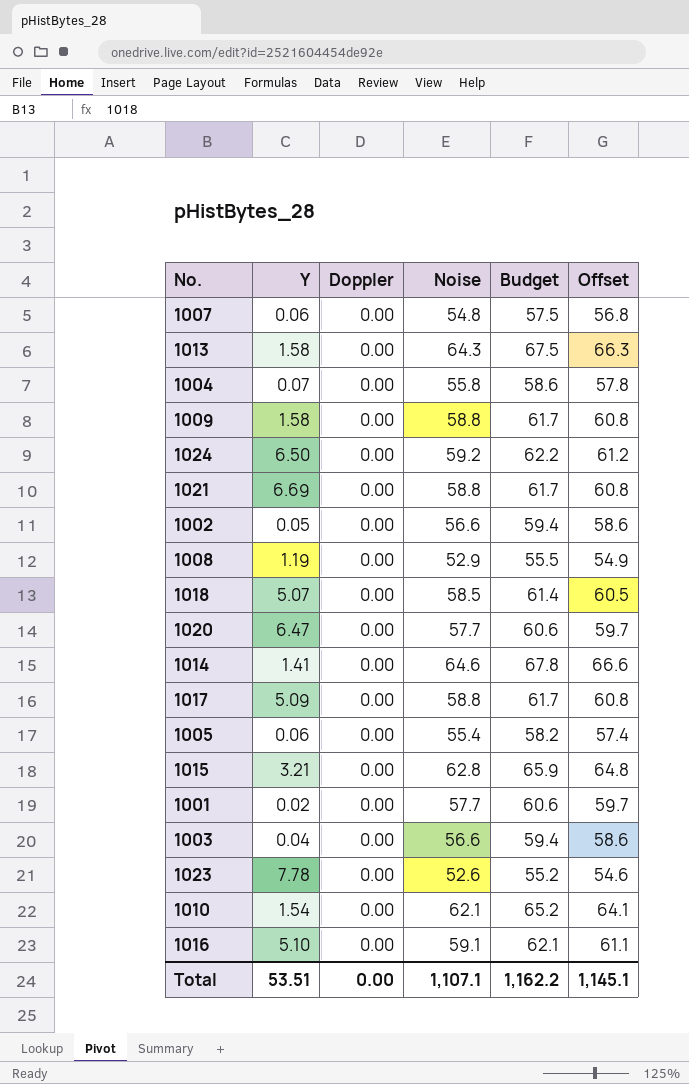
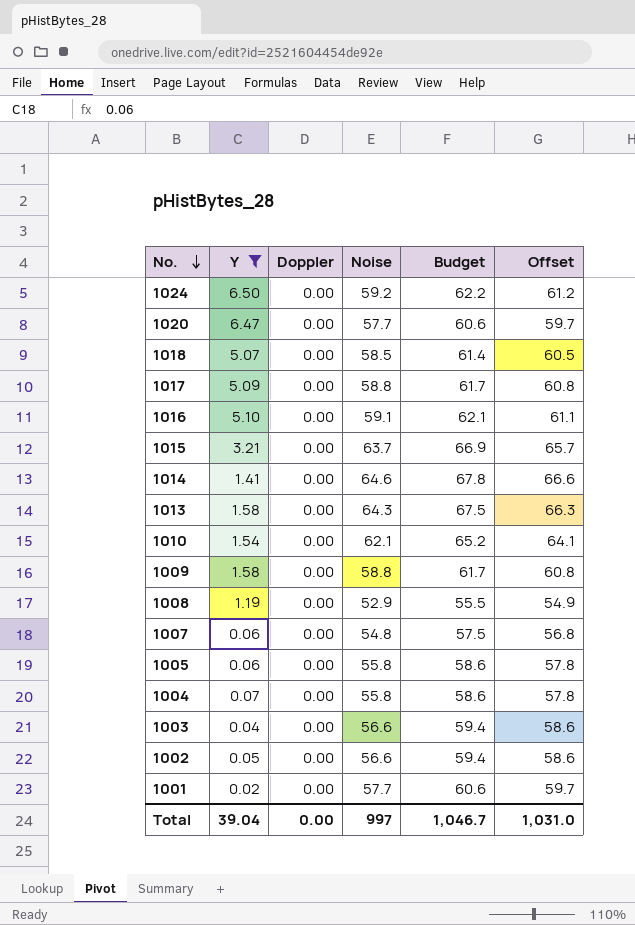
filter: none -> Y <= 6.50
row order: none -> No. descending
1015 | Noise: 62.8 -> 63.7
1015 | Budget: 65.9 -> 66.9
1015 | Offset: 64.8 -> 65.7
1005 | Noise: 55.4 -> 55.8
1005 | Budget: 58.2 -> 58.6
1005 | Offset: 57.4 -> 57.8
Total | Y: 53.51 -> 39.04
Total | Noise: 1,107.1 -> 997
Total | Budget: 1,162.2 -> 1,046.7
Total | Offset: 1,145.1 -> 1,031.0

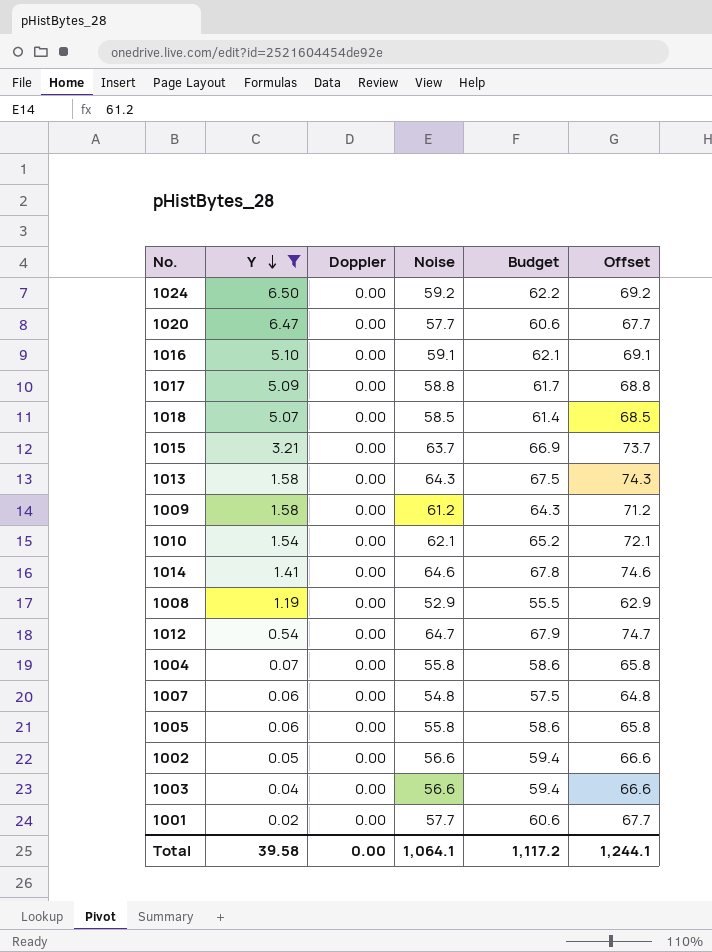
row order: No. descending -> Y descending
column Offset | formula: [Noise] + 2 -> [Noise] + 10
1009 | Noise: 58.8 -> 61.2
1009 | Budget: 61.7 -> 64.3
row 1012: none -> 0.54 | 0.00 | 64.7 | 67.9 | 74.7
Total | Y: 39.04 -> 39.58
Total | Noise: 997 -> 1,064.1
Total | Budget: 1,046.7 -> 1,117.2
Total | Offset: 1,031.0 -> 1,244.1

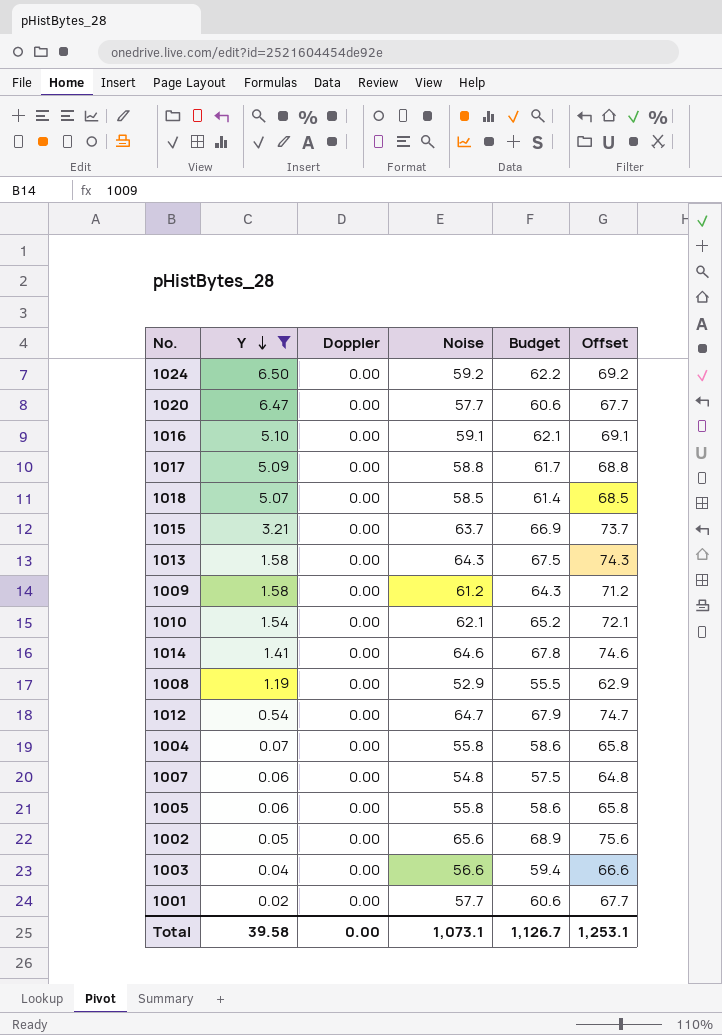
1002 | Noise: 56.6 -> 65.6
1002 | Budget: 59.4 -> 68.9
1002 | Offset: 66.6 -> 75.6
Total | Noise: 1,064.1 -> 1,073.1
Total | Budget: 1,117.2 -> 1,126.7
Total | Offset: 1,244.1 -> 1,253.1

